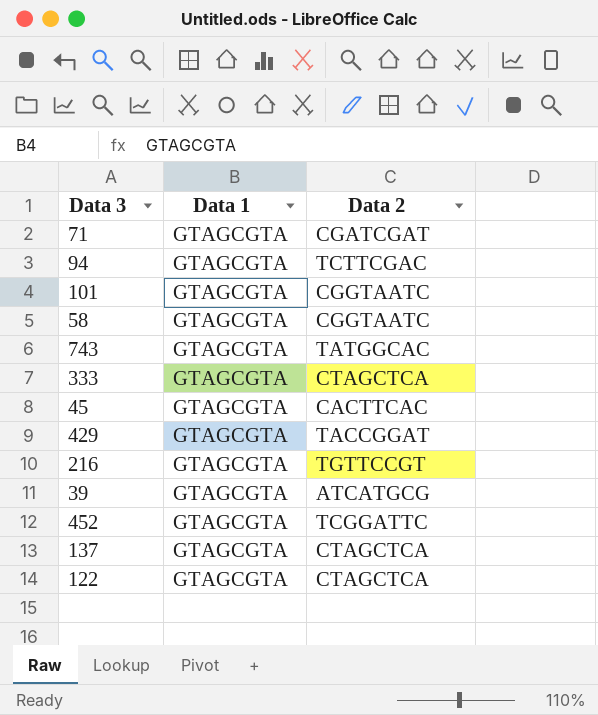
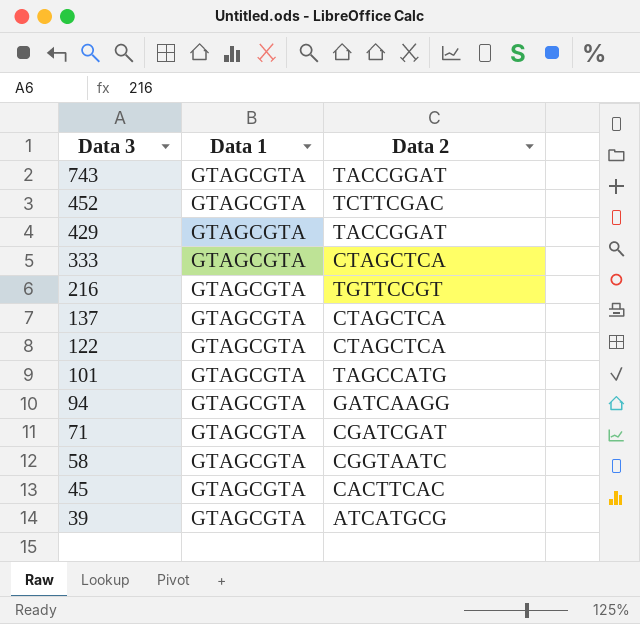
row order: none -> Data 3 descending
743 | Data 2: TATGGCAC -> TACCGGAT
452 | Data 2: TCGGATTC -> TCTTCGAC
101 | Data 2: CGGTAATC -> TAGCCATG
94 | Data 2: TCTTCGAC -> GATCAAGG

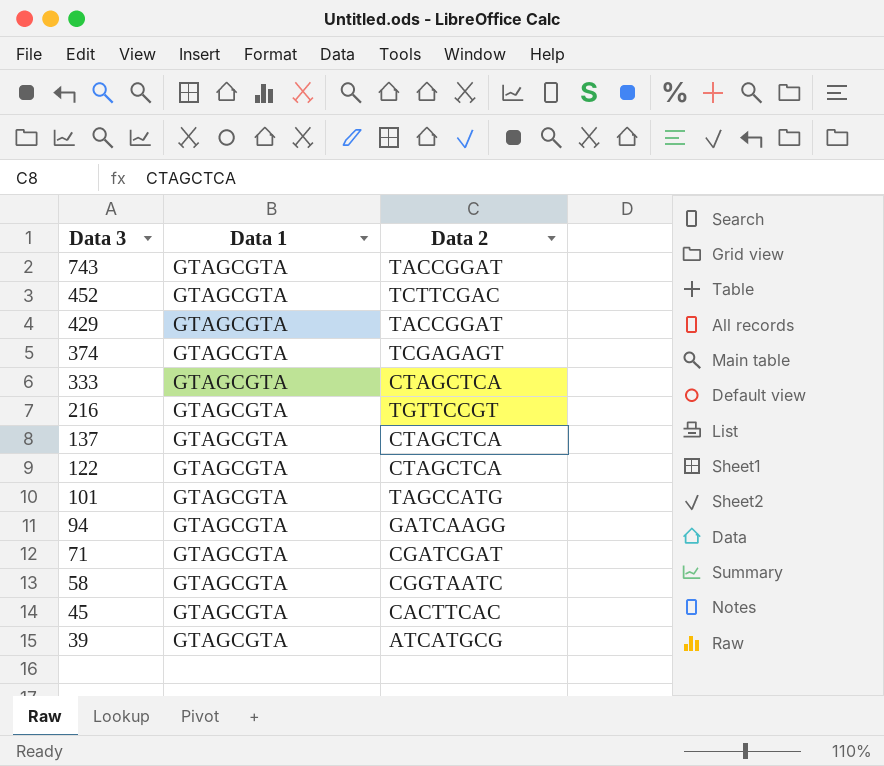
row 374: none -> GTAGCGTA | TCGAGAGT

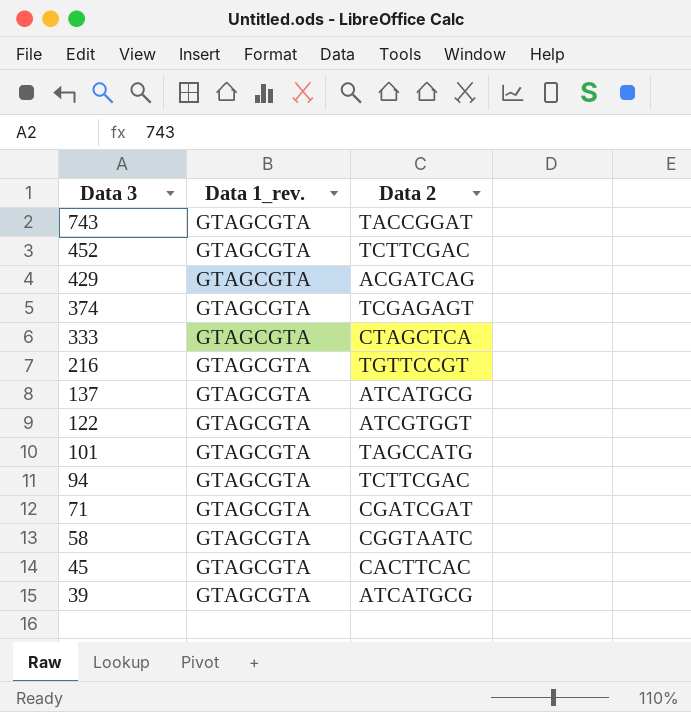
column name: Data 1 -> Data 1_rev.
429 | Data 2: TACCGGAT -> ACGATCAG
137 | Data 2: CTAGCTCA -> ATCATGCG
122 | Data 2: CTAGCTCA -> ATCGTGGT
94 | Data 2: GATCAAGG -> TCTTCGAC

